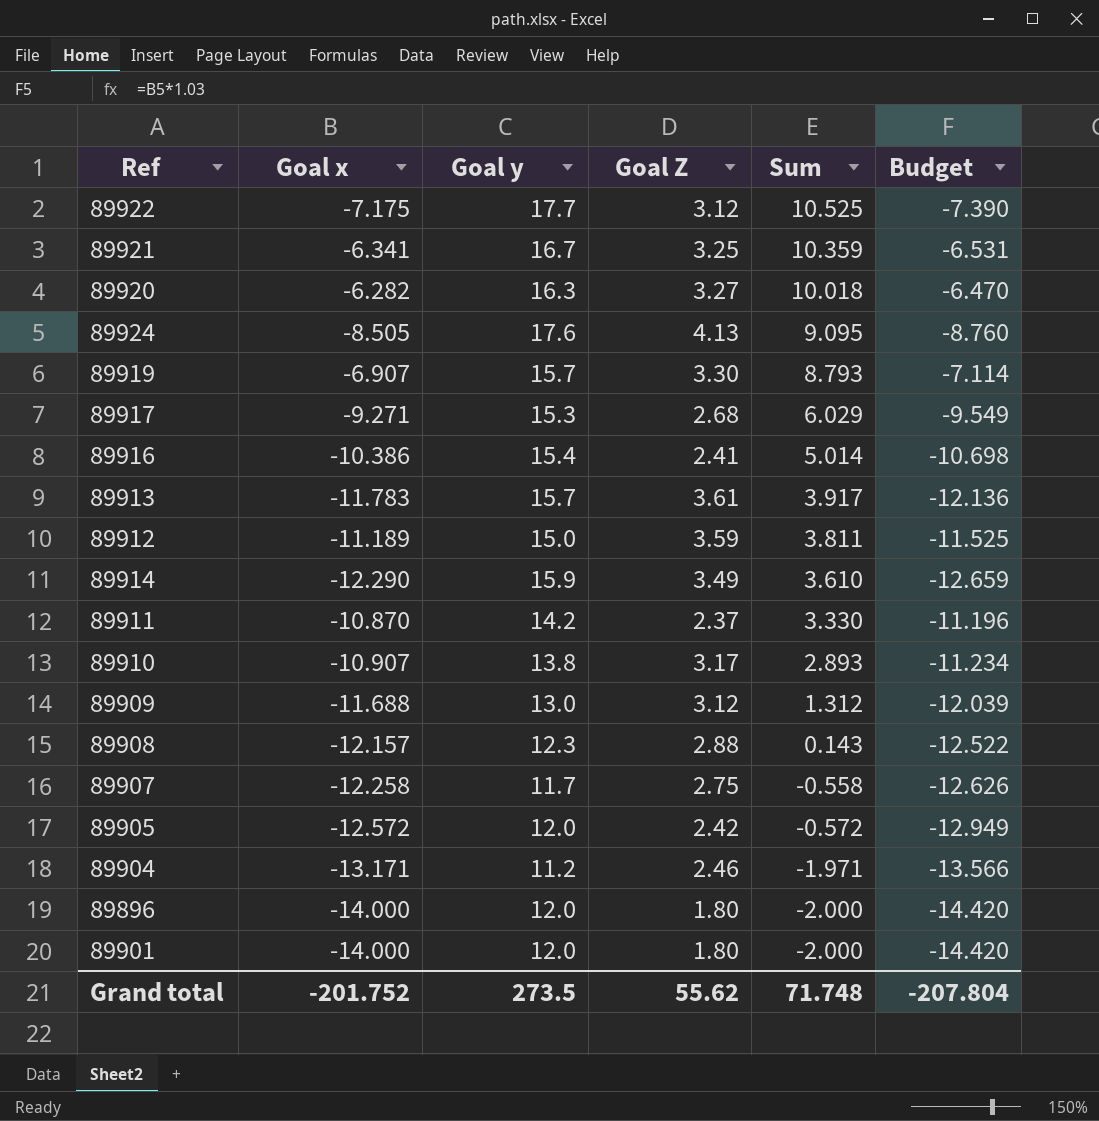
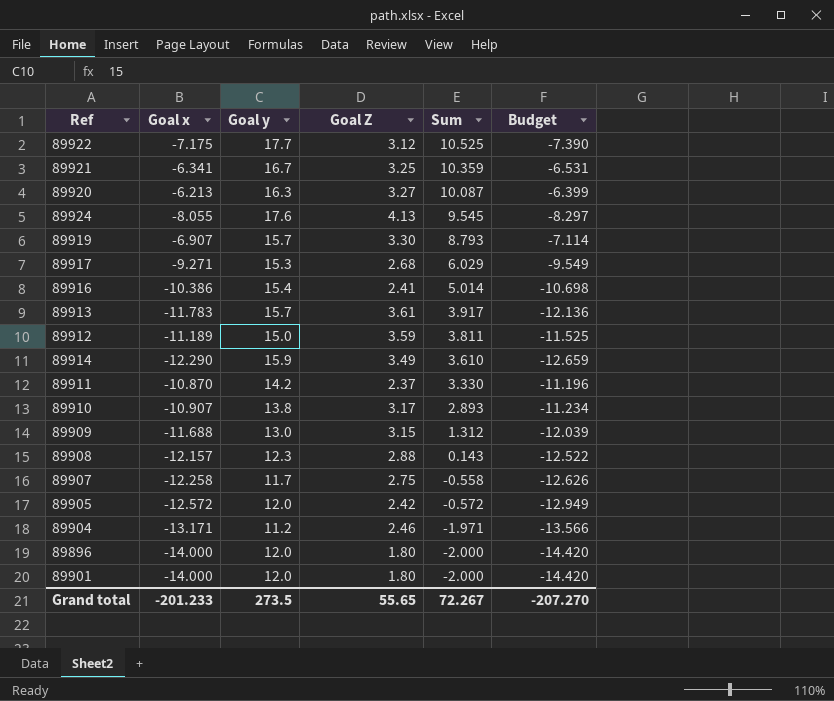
89920 | Goal x: -6.282 -> -6.213
89920 | Sum: 10.018 -> 10.087
89920 | Budget: -6.470 -> -6.399
89924 | Goal x: -8.505 -> -8.055
89924 | Sum: 9.095 -> 9.545
89924 | Budget: -8.760 -> -8.297
89909 | Goal Z: 3.12 -> 3.15
Grand total | Goal x: -201.752 -> -201.233
Grand total | Goal Z: 55.62 -> 55.65
Grand total | Sum: 71.748 -> 72.267
Grand total | Budget: -207.804 -> -207.270

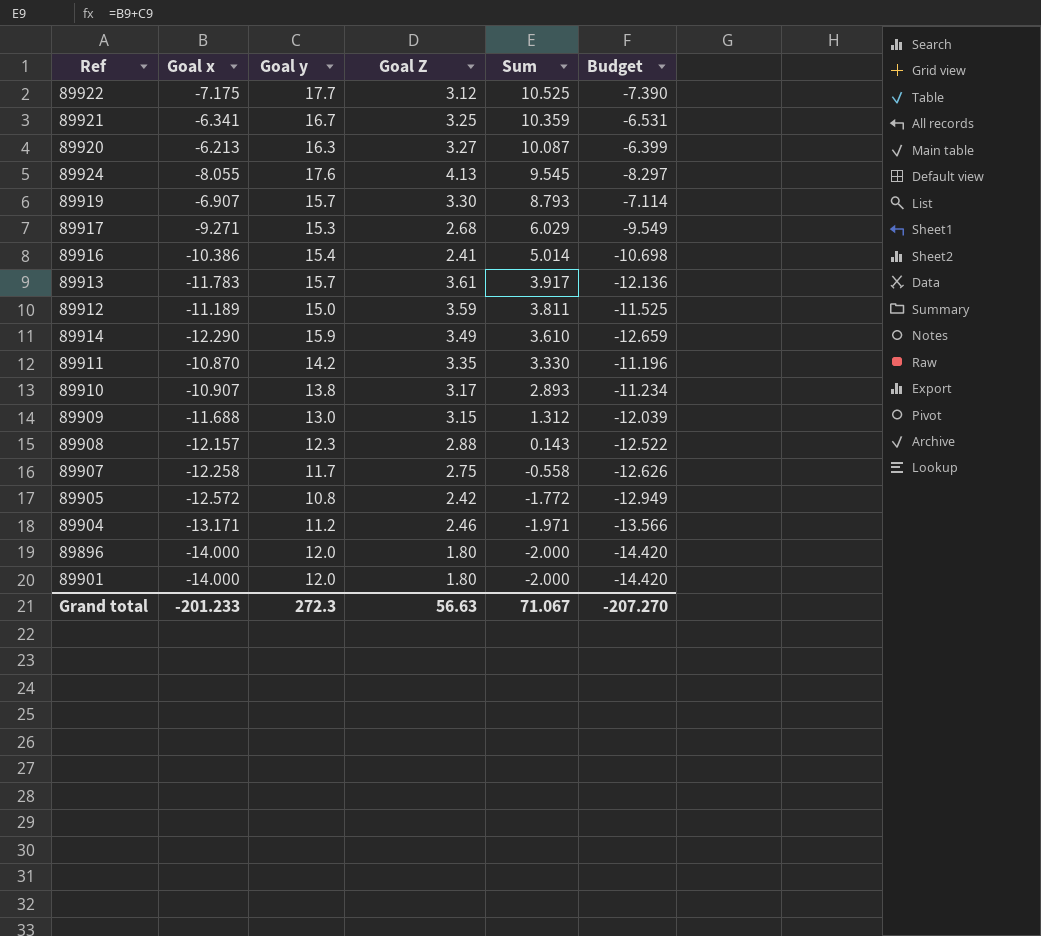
89911 | Goal Z: 2.37 -> 3.35
89905 | Goal y: 12.0 -> 10.8
89905 | Sum: -0.572 -> -1.772
Grand total | Goal y: 273.5 -> 272.3
Grand total | Goal Z: 55.65 -> 56.63
Grand total | Sum: 72.267 -> 71.067

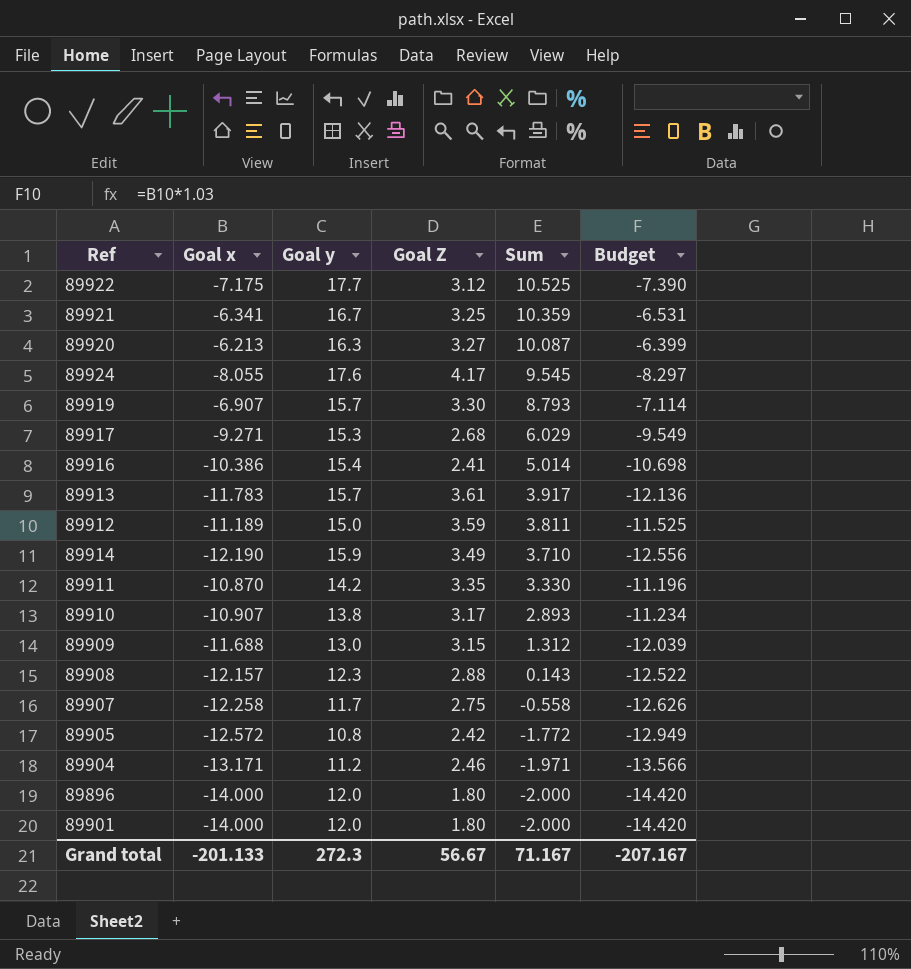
89924 | Goal Z: 4.13 -> 4.17
89914 | Goal x: -12.290 -> -12.190
89914 | Sum: 3.610 -> 3.710
89914 | Budget: -12.659 -> -12.556
Grand total | Goal x: -201.233 -> -201.133
Grand total | Goal Z: 56.63 -> 56.67
Grand total | Sum: 71.067 -> 71.167
Grand total | Budget: -207.270 -> -207.167

